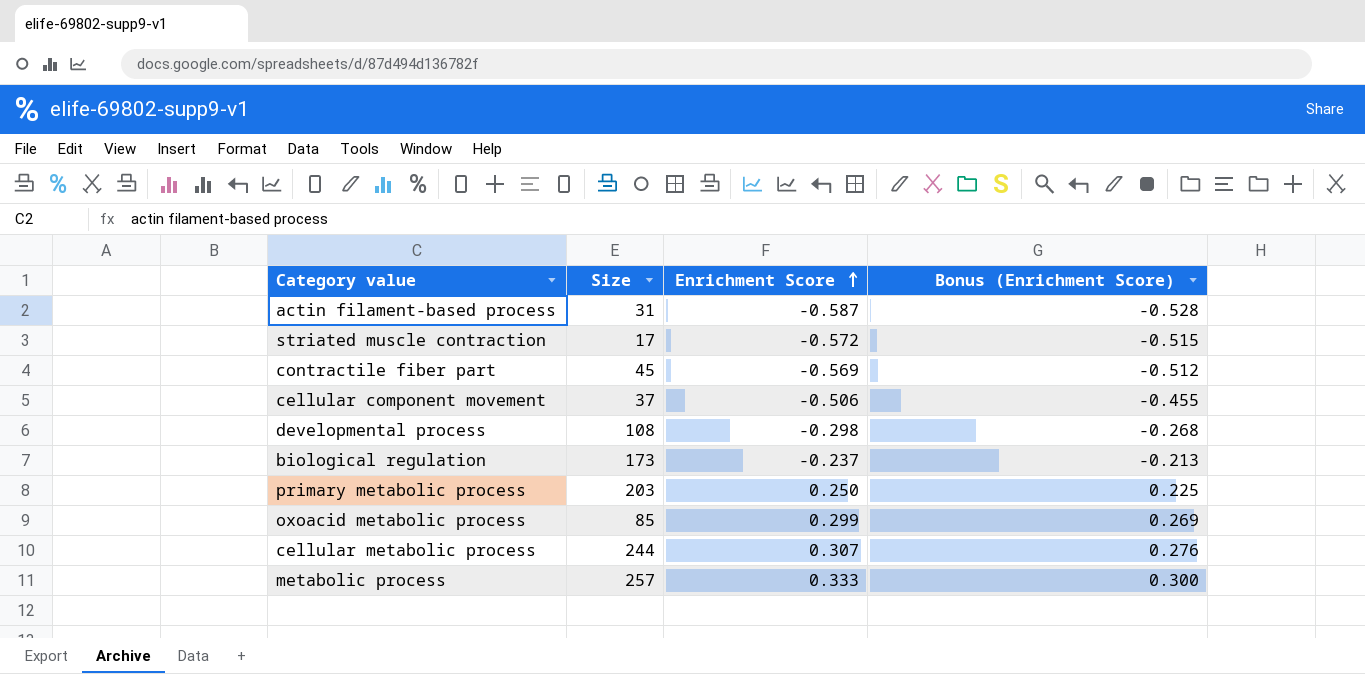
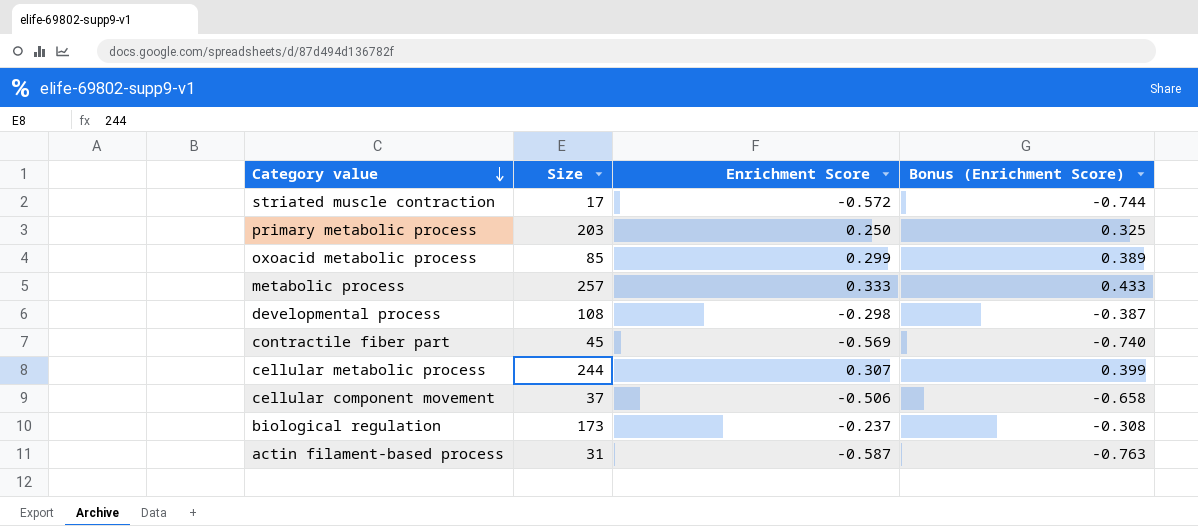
row order: Enrichment Score ascending -> Category value descending
column Bonus (Enrichment Score) | formula: [Enrichment Score] * 0.9 -> [Enrichment Score] * 1.3

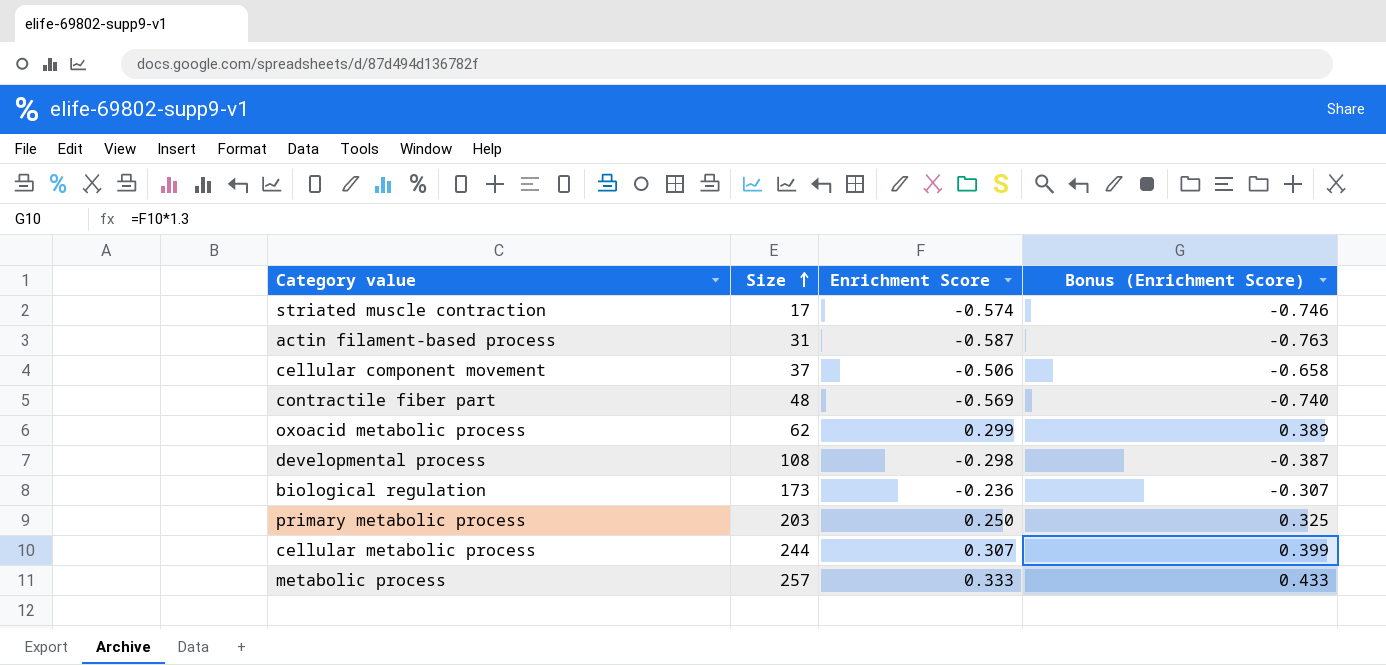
row order: Category value descending -> Size ascending
striated muscle contraction | Enrichment Score: -0.572 -> -0.574
striated muscle contraction | Bonus (Enrichment Score): -0.744 -> -0.746
contractile fiber part | Size: 45 -> 48
oxoacid metabolic process | Size: 85 -> 62
biological regulation | Enrichment Score: -0.237 -> -0.236
biological regulation | Bonus (Enrichment Score): -0.308 -> -0.307

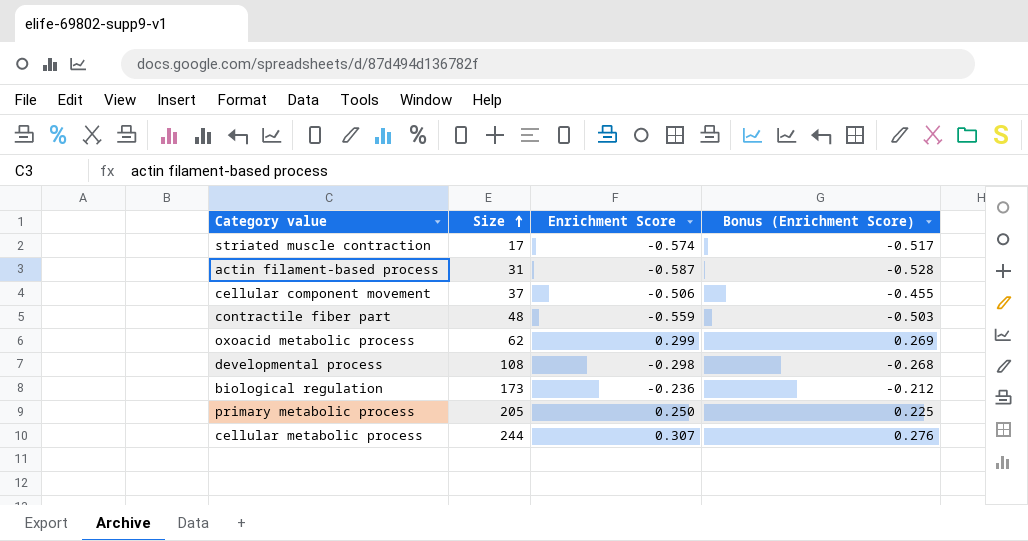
column Bonus (Enrichment Score) | formula: [Enrichment Score] * 1.3 -> [Enrichment Score] * 0.9
row metabolic process: 257 | 0.333 | 0.433 -> none
contractile fiber part | Enrichment Score: -0.569 -> -0.559
primary metabolic process | Size: 203 -> 205

